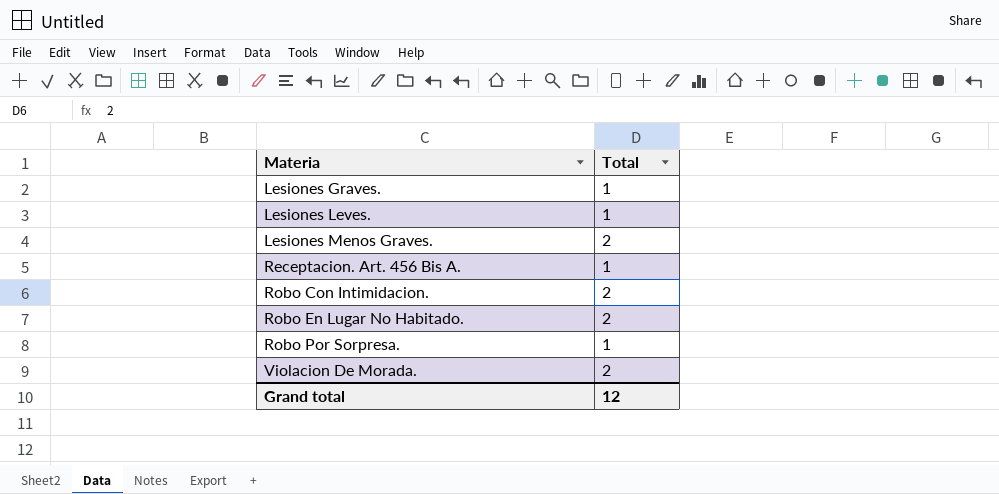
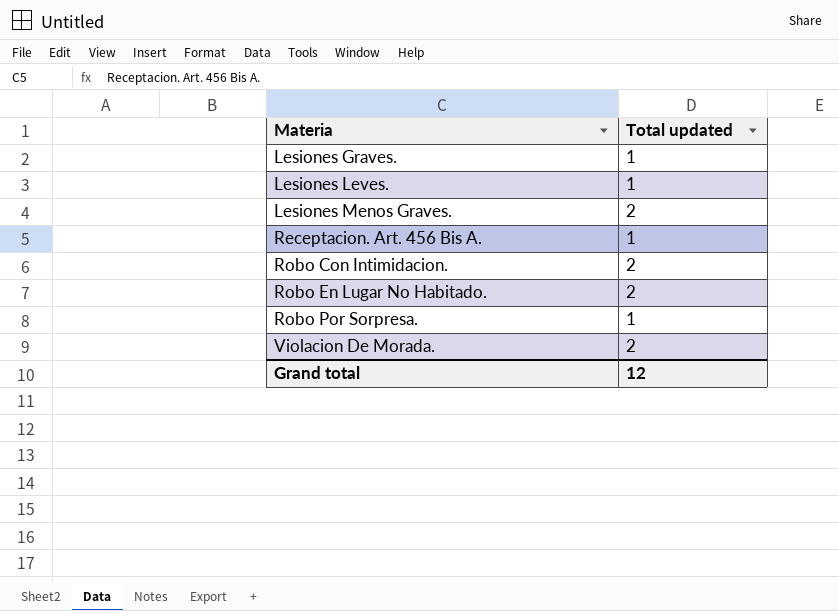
column name: Total -> Total updated

